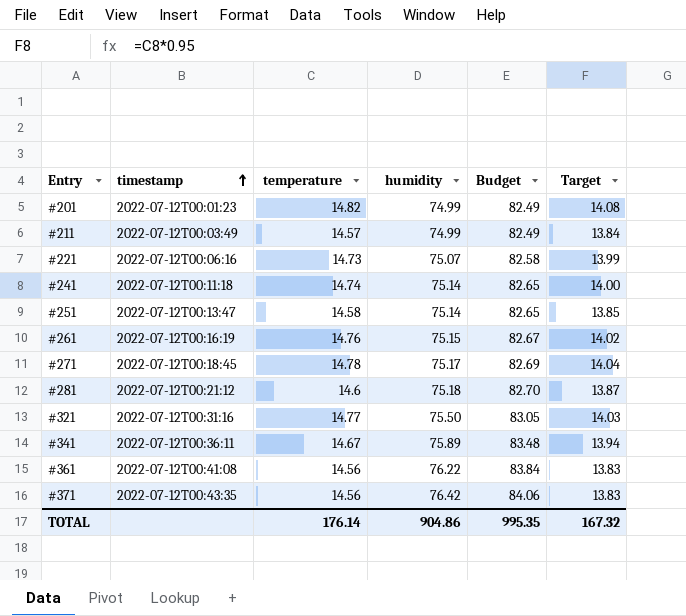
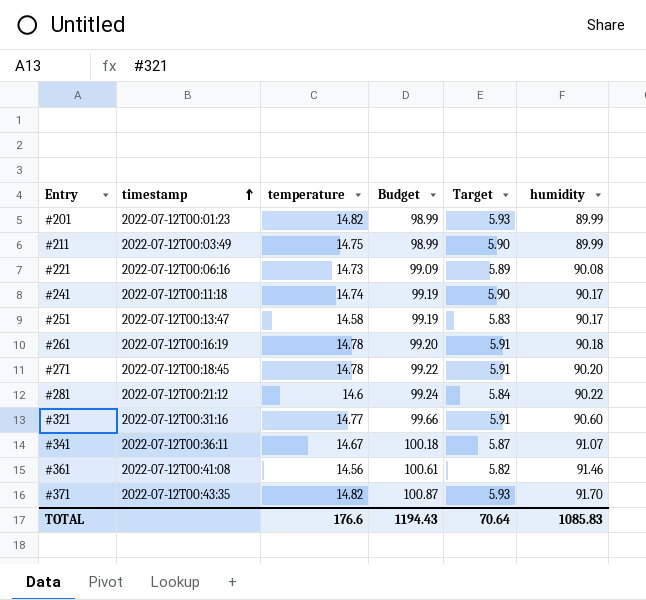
column Target | formula: [temperature] * 0.95 -> [temperature] * 0.4
column humidity | position: 4 -> 6
#201 | Budget: 82.49 -> 98.99
#201 | humidity: 74.99 -> 89.99
#211 | temperature: 14.57 -> 14.75
#211 | Budget: 82.49 -> 98.99
#211 | humidity: 74.99 -> 89.99
#221 | Budget: 82.58 -> 99.09
#221 | humidity: 75.07 -> 90.08
#241 | Budget: 82.65 -> 99.19
#241 | humidity: 75.14 -> 90.17
#251 | Budget: 82.65 -> 99.19
#251 | humidity: 75.14 -> 90.17
#261 | temperature: 14.76 -> 14.78
#261 | Budget: 82.67 -> 99.20
#261 | humidity: 75.15 -> 90.18
#271 | Budget: 82.69 -> 99.22
#271 | humidity: 75.17 -> 90.20
#281 | Budget: 82.70 -> 99.24
#281 | humidity: 75.18 -> 90.22
#321 | Budget: 83.05 -> 99.66
#321 | humidity: 75.50 -> 90.60
#341 | Budget: 83.48 -> 100.18
#341 | humidity: 75.89 -> 91.07
#361 | Budget: 83.84 -> 100.61
#361 | humidity: 76.22 -> 91.46
#371 | temperature: 14.56 -> 14.82
#371 | Budget: 84.06 -> 100.87
#371 | humidity: 76.42 -> 91.70
TOTAL | temperature: 176.14 -> 176.6
TOTAL | Budget: 995.35 -> 1194.43
TOTAL | Target: 167.32 -> 70.64
TOTAL | humidity: 904.86 -> 1085.83

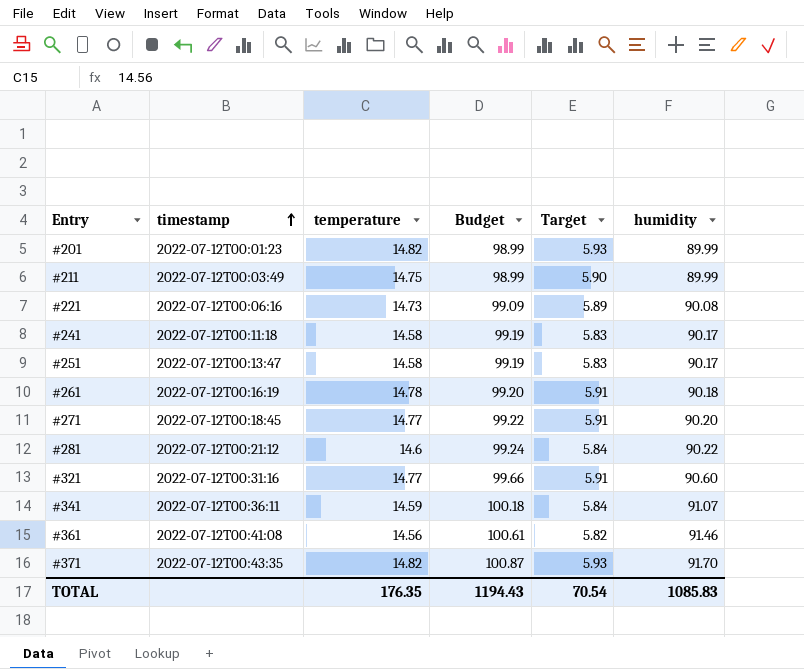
#241 | temperature: 14.74 -> 14.58
#241 | Target: 5.90 -> 5.83
#271 | temperature: 14.78 -> 14.77
#341 | temperature: 14.67 -> 14.59
#341 | Target: 5.87 -> 5.84
TOTAL | temperature: 176.6 -> 176.35
TOTAL | Target: 70.64 -> 70.54

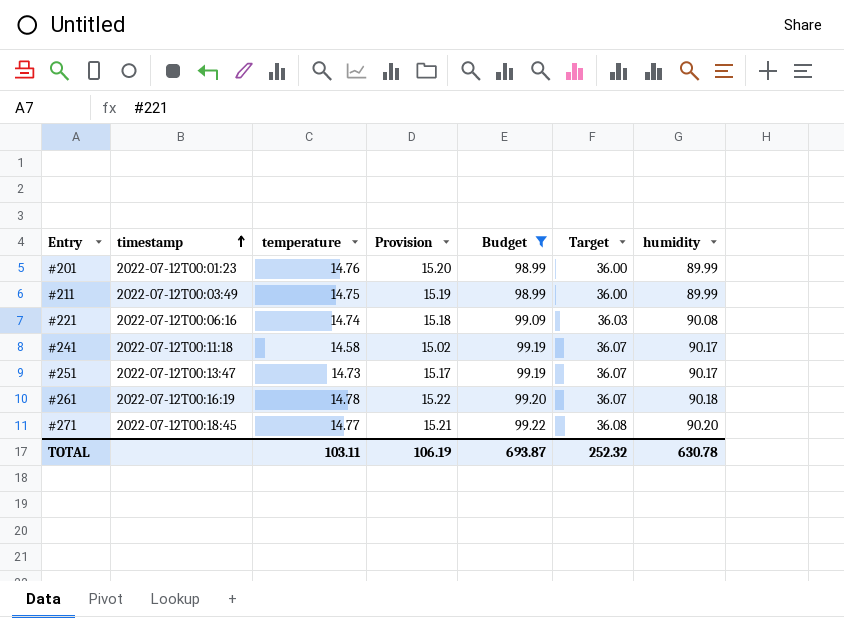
filter: none -> Budget <= 99.22
column Provision | formula: none -> [temperature] * 1.03
column Target | formula: [temperature] * 0.4 -> [humidity] * 0.4
#201 | temperature: 14.82 -> 14.76
#221 | temperature: 14.73 -> 14.74
#251 | temperature: 14.58 -> 14.73
TOTAL | temperature: 176.35 -> 103.11
TOTAL | Budget: 1194.43 -> 693.87
TOTAL | Target: 70.54 -> 252.32
TOTAL | humidity: 1085.83 -> 630.78

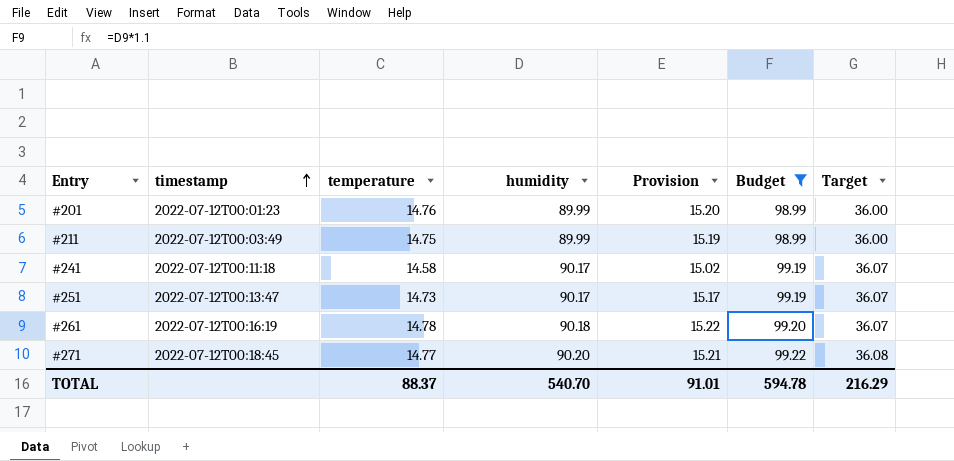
column humidity | position: 7 -> 4
row #221: 2022-07-12T00:06:16 | 14.74 | 15.18 | 99.09 | 36.03 | 90.08 -> none
TOTAL | temperature: 103.11 -> 88.37
TOTAL | humidity: 630.78 -> 540.70
TOTAL | Provision: 106.19 -> 91.01
TOTAL | Budget: 693.87 -> 594.78
TOTAL | Target: 252.32 -> 216.29

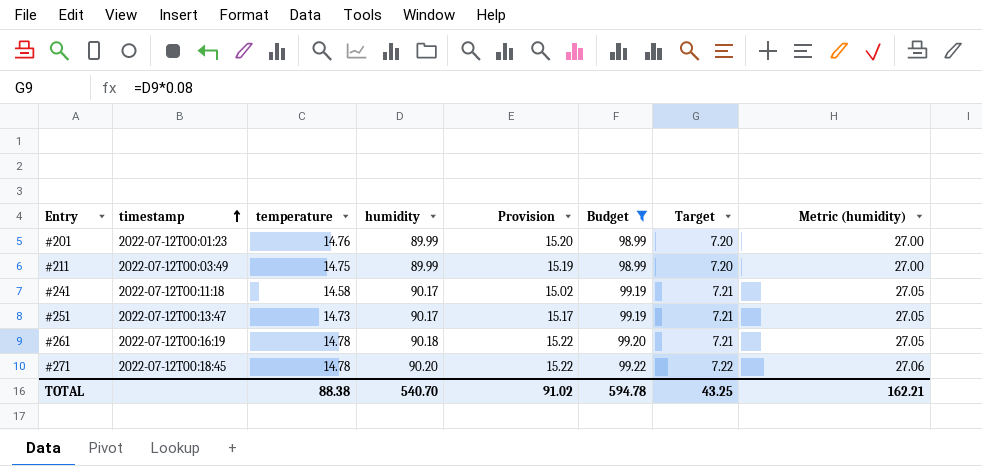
column Target | formula: [humidity] * 0.4 -> [humidity] * 0.08
column Metric (humidity) | formula: none -> [humidity] * 0.3
#271 | temperature: 14.77 -> 14.78
#271 | Provision: 15.21 -> 15.22
TOTAL | temperature: 88.37 -> 88.38
TOTAL | Provision: 91.01 -> 91.02
TOTAL | Target: 216.29 -> 43.25

